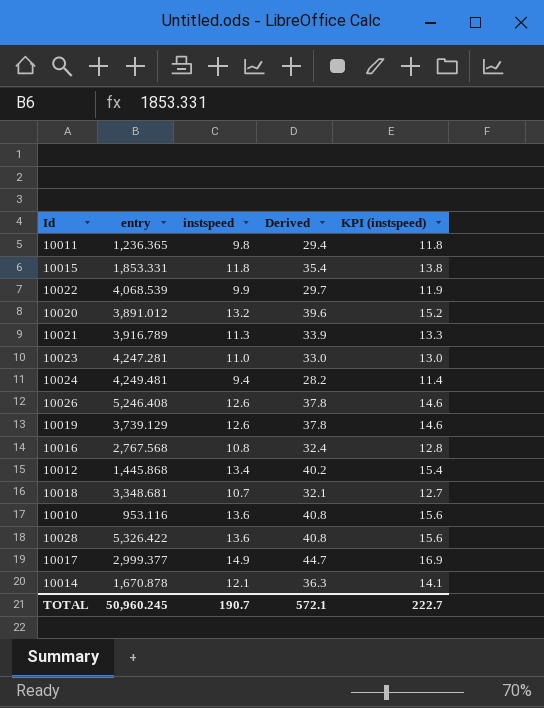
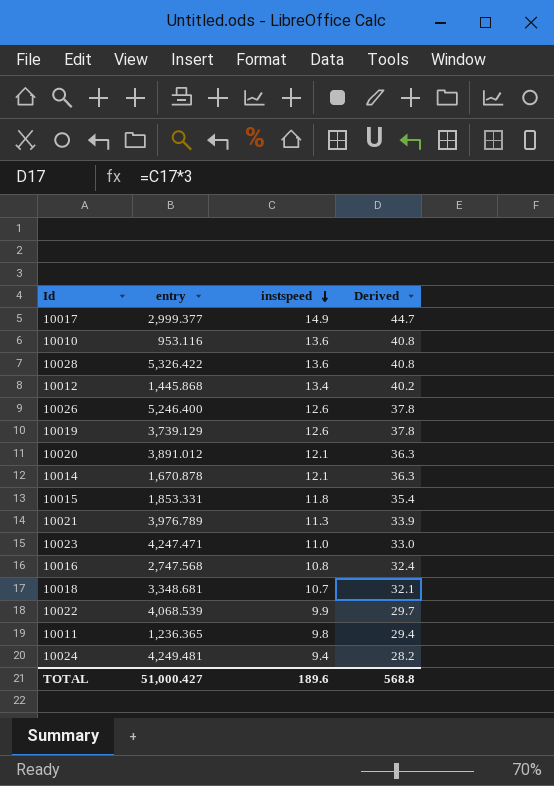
row order: none -> instspeed descending
column KPI (instspeed) | formula: [instspeed] + 2 -> none
10026 | entry: 5,246.408 -> 5,246.400
10020 | instspeed: 13.2 -> 12.1
10020 | Derived: 39.6 -> 36.3
10021 | entry: 3,916.789 -> 3,976.789
10023 | entry: 4,247.281 -> 4,247.471
10016 | entry: 2,767.568 -> 2,747.568
TOTAL | entry: 50,960.245 -> 51,000.427
TOTAL | instspeed: 190.7 -> 189.6
TOTAL | Derived: 572.1 -> 568.8

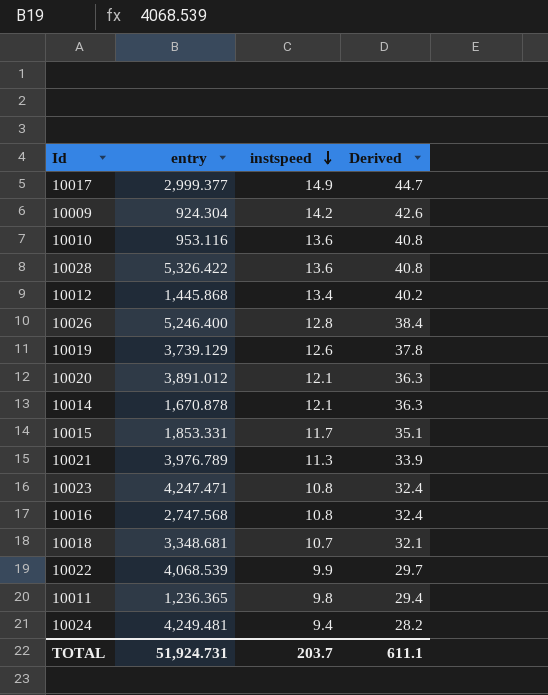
row 10009: none -> 924.304 | 14.2 | 42.6
10026 | instspeed: 12.6 -> 12.8
10026 | Derived: 37.8 -> 38.4
10015 | instspeed: 11.8 -> 11.7
10015 | Derived: 35.4 -> 35.1
10023 | instspeed: 11.0 -> 10.8
10023 | Derived: 33.0 -> 32.4
TOTAL | entry: 51,000.427 -> 51,924.731
TOTAL | instspeed: 189.6 -> 203.7
TOTAL | Derived: 568.8 -> 611.1

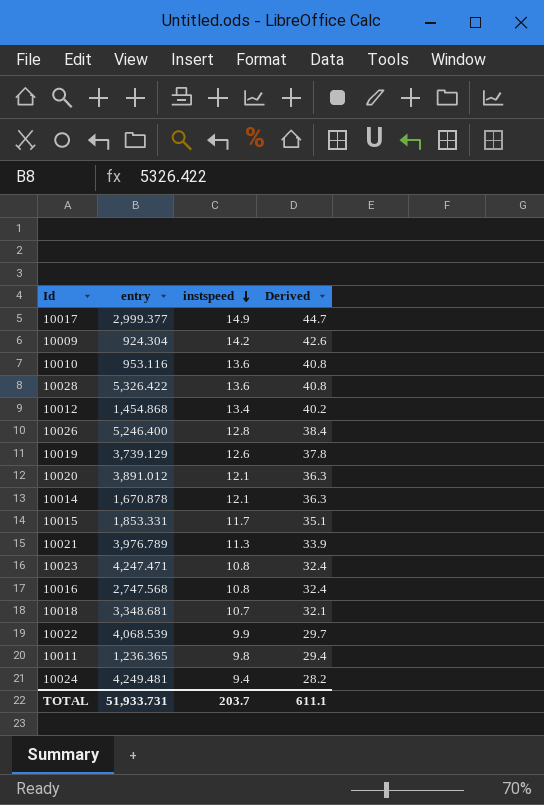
10012 | entry: 1,445.868 -> 1,454.868
TOTAL | entry: 51,924.731 -> 51,933.731

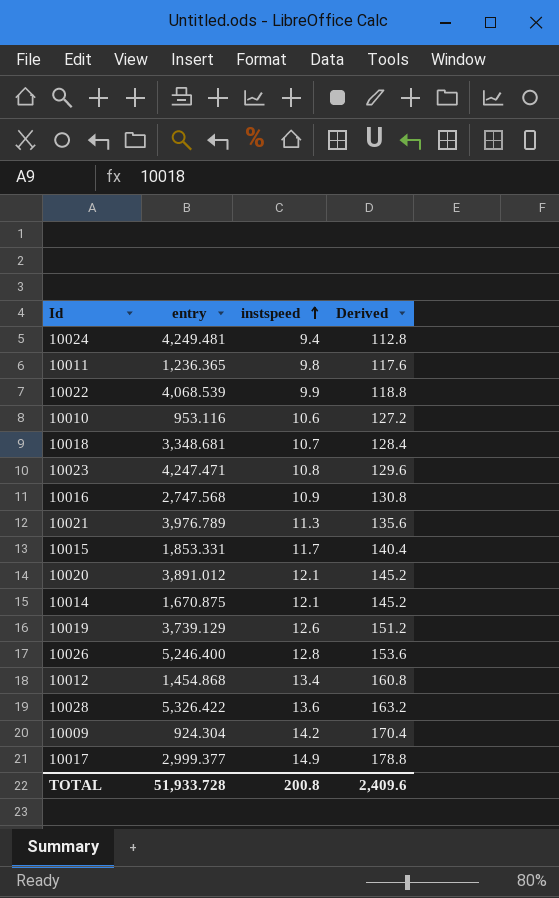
row order: instspeed descending -> instspeed ascending
column Derived | formula: [instspeed] * 3 -> [instspeed] * 12
10010 | instspeed: 13.6 -> 10.6
10016 | instspeed: 10.8 -> 10.9
10014 | entry: 1,670.878 -> 1,670.875
TOTAL | entry: 51,933.731 -> 51,933.728
TOTAL | instspeed: 203.7 -> 200.8
TOTAL | Derived: 611.1 -> 2,409.6

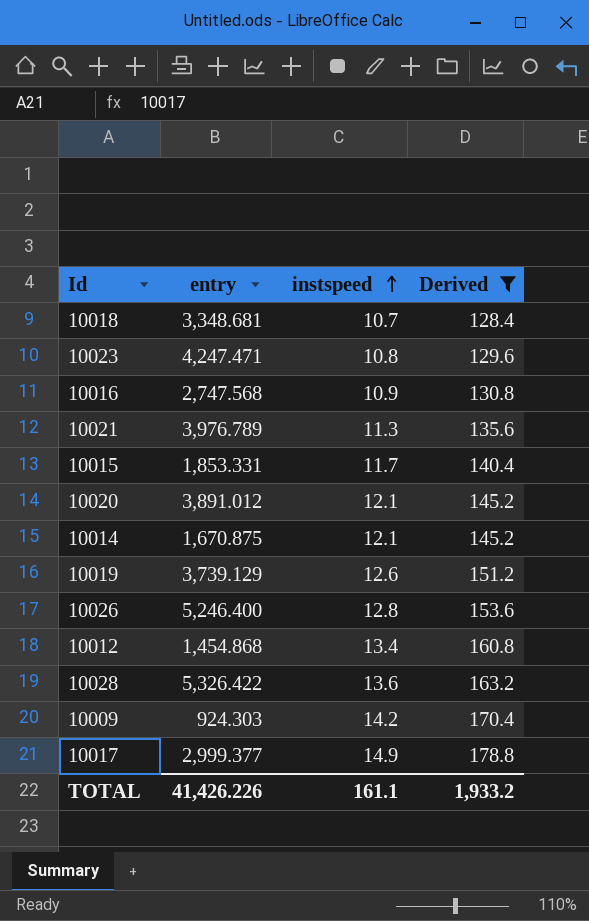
filter: none -> Derived >= 128.4
10009 | entry: 924.304 -> 924.303
TOTAL | entry: 51,933.728 -> 41,426.226
TOTAL | instspeed: 200.8 -> 161.1
TOTAL | Derived: 2,409.6 -> 1,933.2

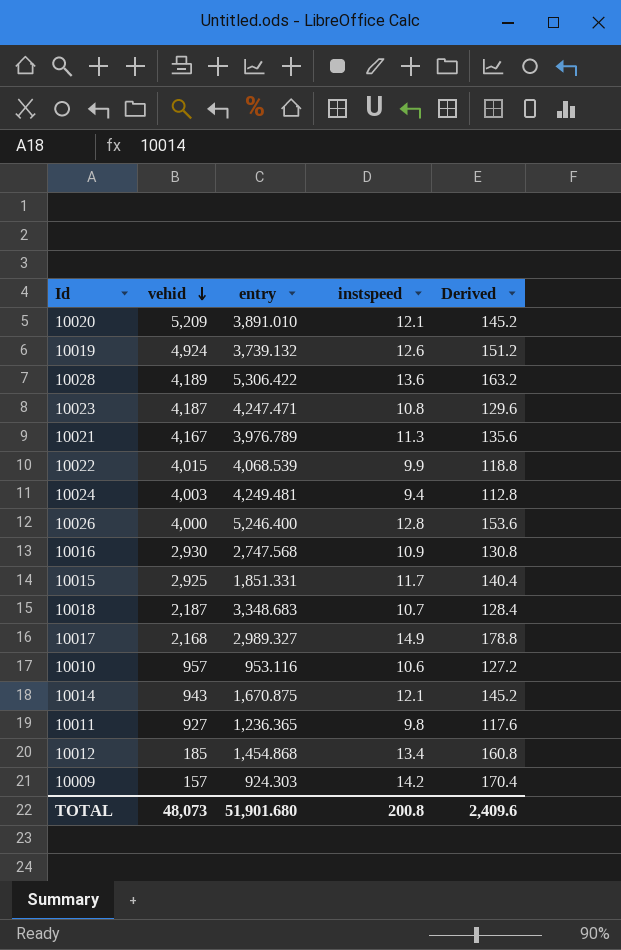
filter: Derived >= 128.4 -> none
row order: instspeed ascending -> vehid descending
column vehid | position: none -> 2
10020 | entry: 3,891.012 -> 3,891.010
10019 | entry: 3,739.129 -> 3,739.132
10028 | entry: 5,326.422 -> 5,306.422
10015 | entry: 1,853.331 -> 1,851.331
10018 | entry: 3,348.681 -> 3,348.683
10017 | entry: 2,999.377 -> 2,989.327
TOTAL | entry: 41,426.226 -> 51,901.680
TOTAL | instspeed: 161.1 -> 200.8
TOTAL | Derived: 1,933.2 -> 2,409.6

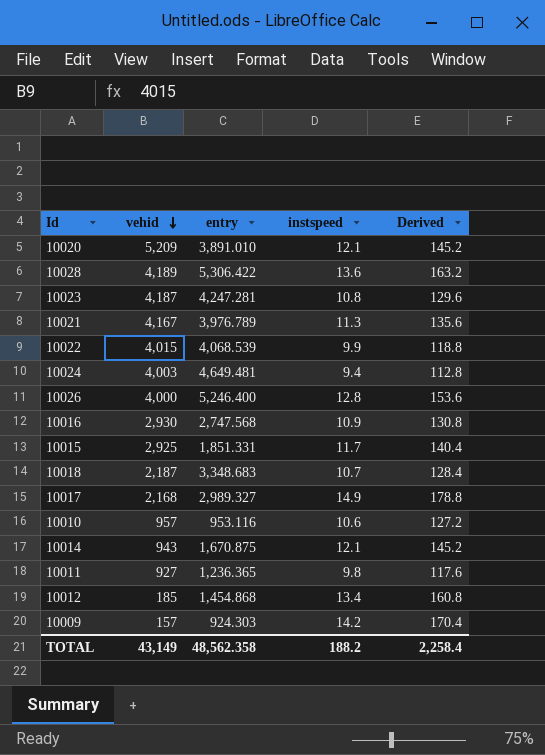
row 10019: 4,924 | 3,739.132 | 12.6 | 151.2 -> none
10023 | entry: 4,247.471 -> 4,247.281
10024 | entry: 4,249.481 -> 4,649.481
TOTAL | vehid: 48,073 -> 43,149
TOTAL | entry: 51,901.680 -> 48,562.358
TOTAL | instspeed: 200.8 -> 188.2
TOTAL | Derived: 2,409.6 -> 2,258.4

